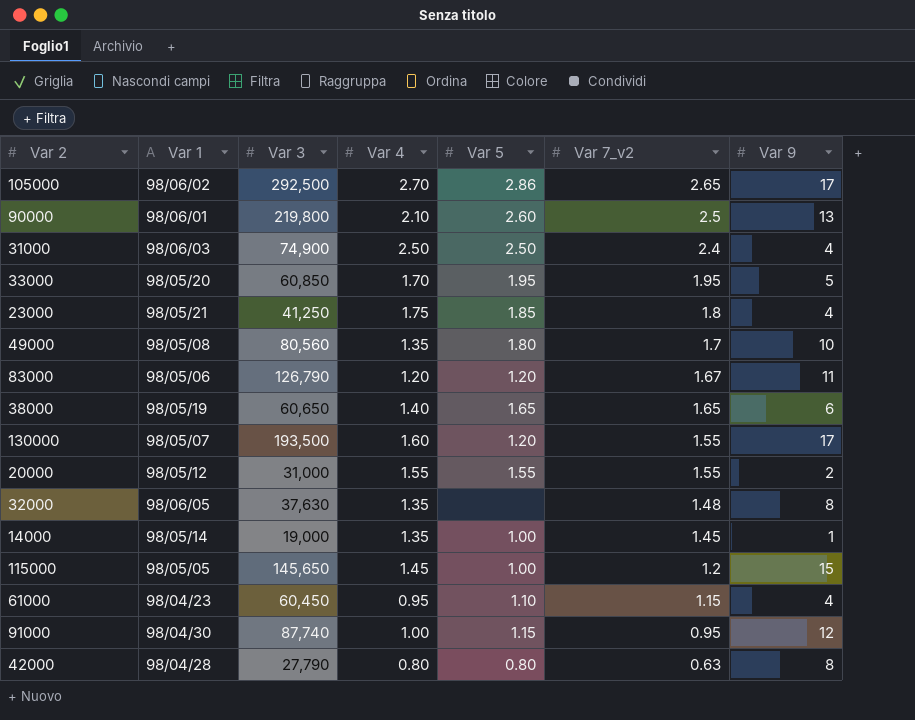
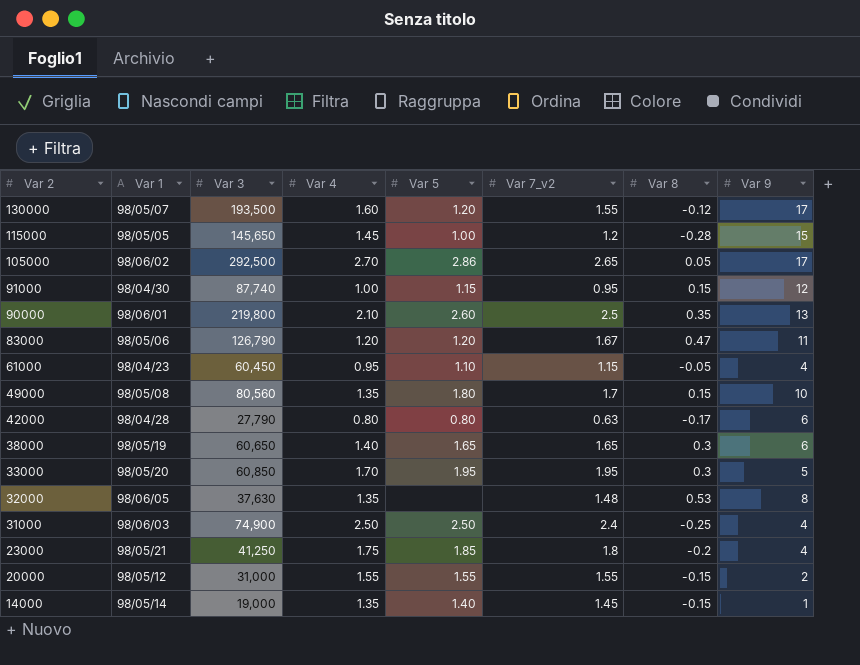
row order: Var 7_v2 descending -> Var 2 descending
column Var 8 | position: none -> 7
42000 | Var 9: 8 -> 6
14000 | Var 5: 1.00 -> 1.40

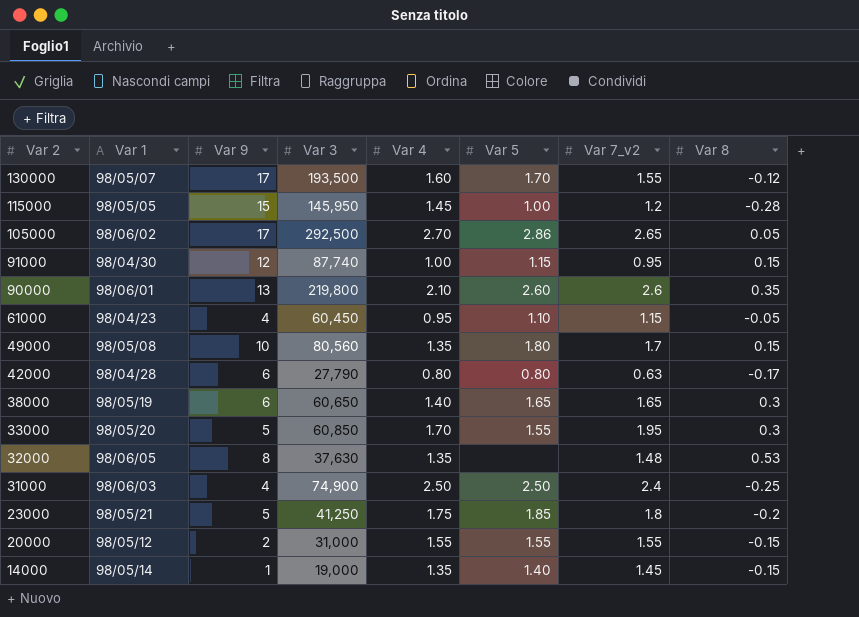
column Var 9 | position: 8 -> 3
row 83000: 98/05/06 | 126,790 | 1.20 | 1.20 | 1.67 | 0.47 | 11 -> none
130000 | Var 5: 1.20 -> 1.70
115000 | Var 3: 145,650 -> 145,950
90000 | Var 7_v2: 2.5 -> 2.6
33000 | Var 5: 1.95 -> 1.55
23000 | Var 9: 4 -> 5

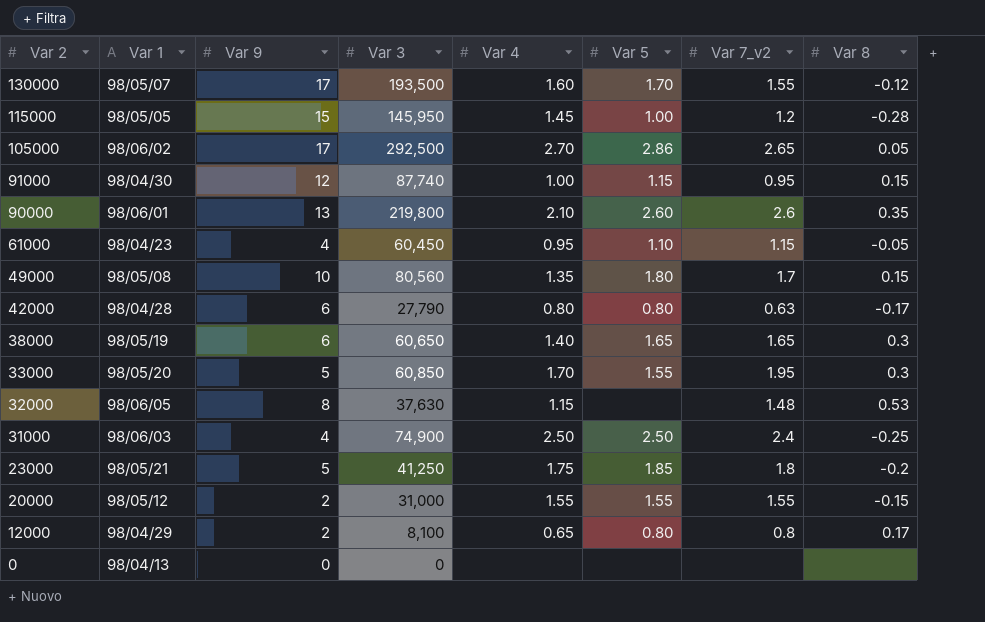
row 14000: 98/05/14 | 1 | 19,000 | 1.35 | 1.40 | 1.45 | -0.15 -> none
32000 | Var 4: 1.35 -> 1.15
row 12000: none -> 98/04/29 | 2 | 8,100 | 0.65 | 0.80 | 0.8 | 0.17
row 0: none -> 98/04/13 | 0 | 0 | none | none | none | none

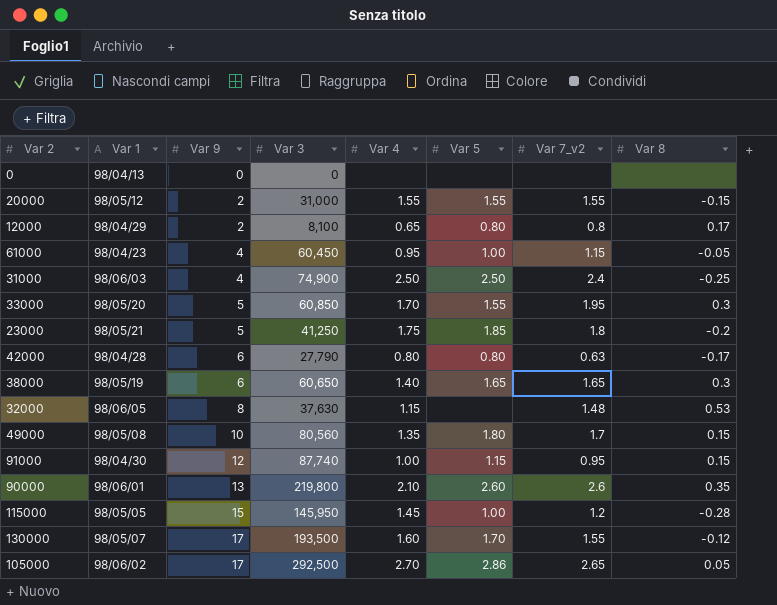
row order: Var 2 descending -> Var 9 ascending
61000 | Var 5: 1.10 -> 1.00

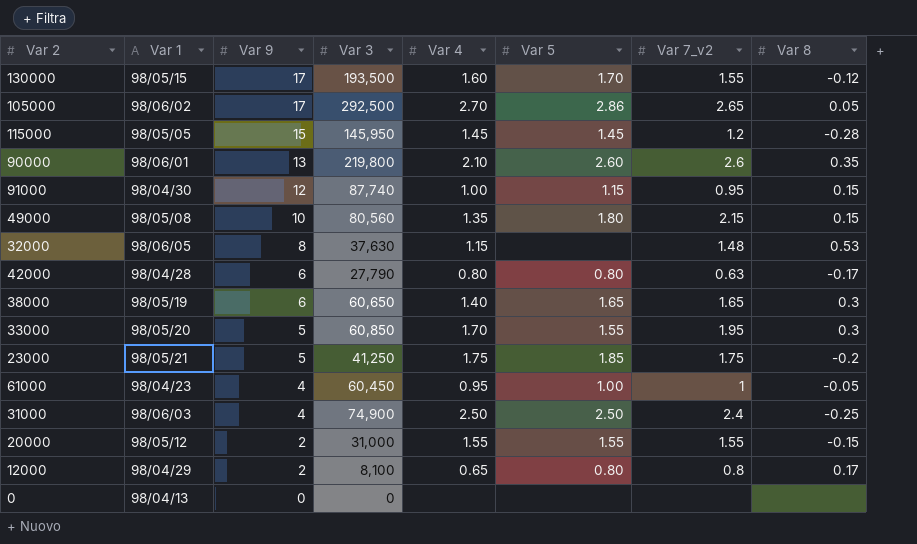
row order: Var 9 ascending -> Var 9 descending
130000 | Var 1: 98/05/07 -> 98/05/15
115000 | Var 5: 1.00 -> 1.45
49000 | Var 7_v2: 1.7 -> 2.15
23000 | Var 7_v2: 1.8 -> 1.75
61000 | Var 7_v2: 1.15 -> 1

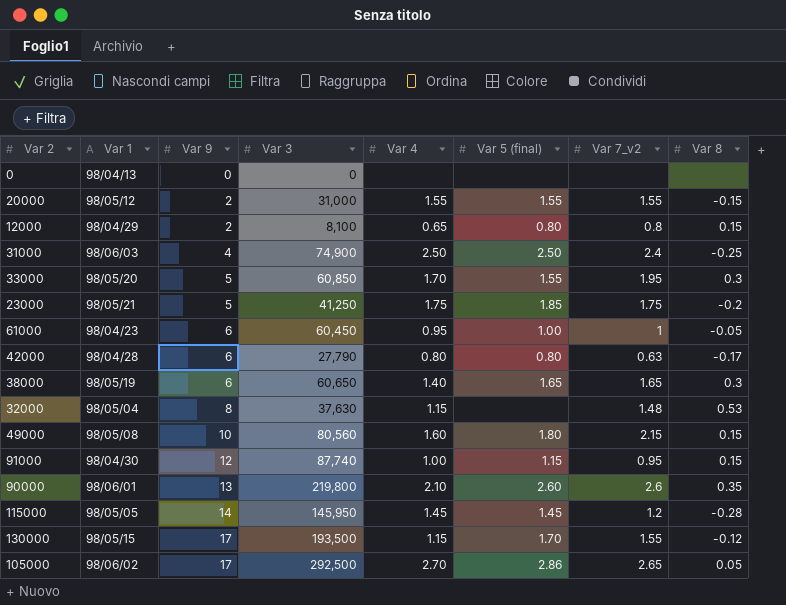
row order: Var 9 descending -> Var 9 ascending
column name: Var 5 -> Var 5 (final)
12000 | Var 8: 0.17 -> 0.15
61000 | Var 9: 4 -> 6
32000 | Var 1: 98/06/05 -> 98/05/04
49000 | Var 4: 1.35 -> 1.60
115000 | Var 9: 15 -> 14
130000 | Var 4: 1.60 -> 1.15

